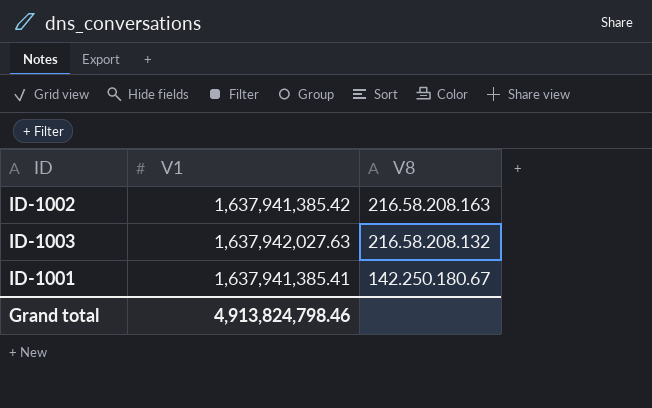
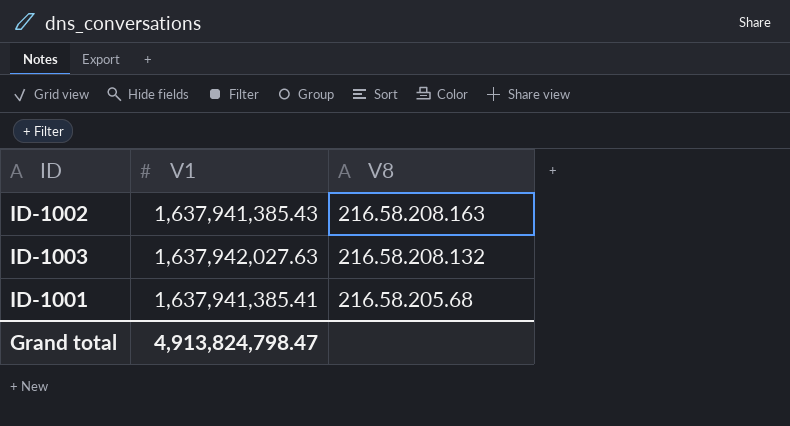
ID-1002 | V1: 1,637,941,385.42 -> 1,637,941,385.43
ID-1001 | V8: 142.250.180.67 -> 216.58.205.68
Grand total | V1: 4,913,824,798.46 -> 4,913,824,798.47

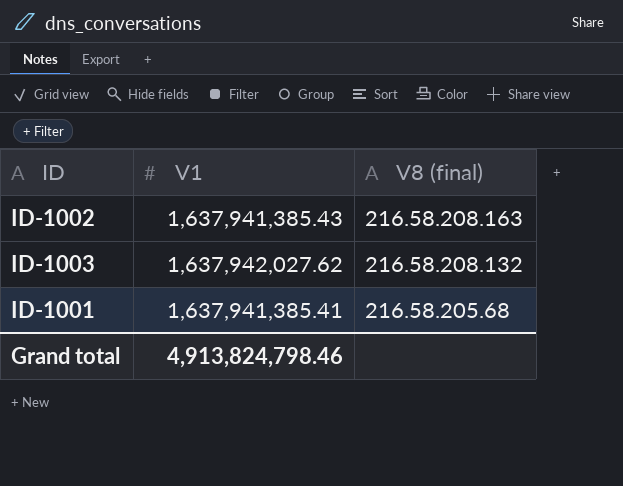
column name: V8 -> V8 (final)
ID-1003 | V1: 1,637,942,027.63 -> 1,637,942,027.62
Grand total | V1: 4,913,824,798.47 -> 4,913,824,798.46

